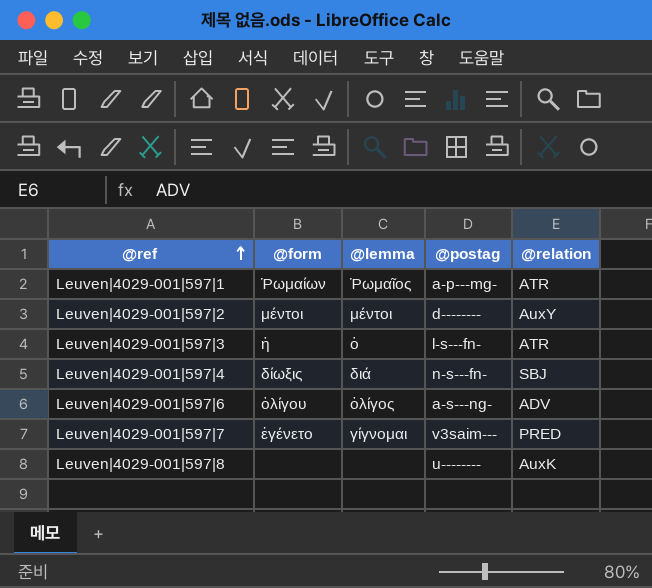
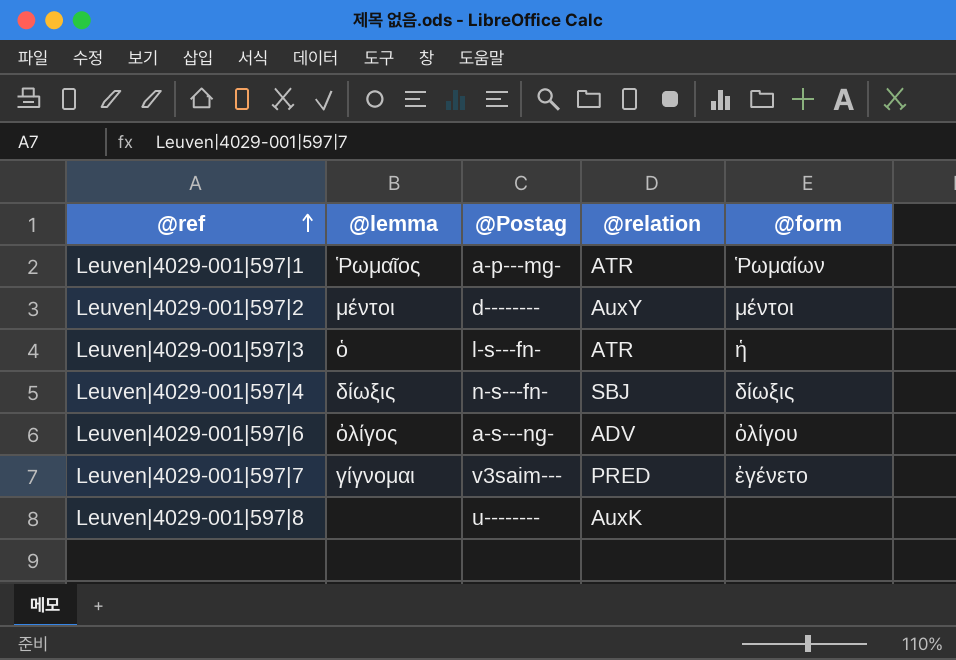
column name: @postag -> @Postag
column @form | position: 2 -> 5
Leuven|4029-001|597|4 | @lemma: διά -> δίωξις

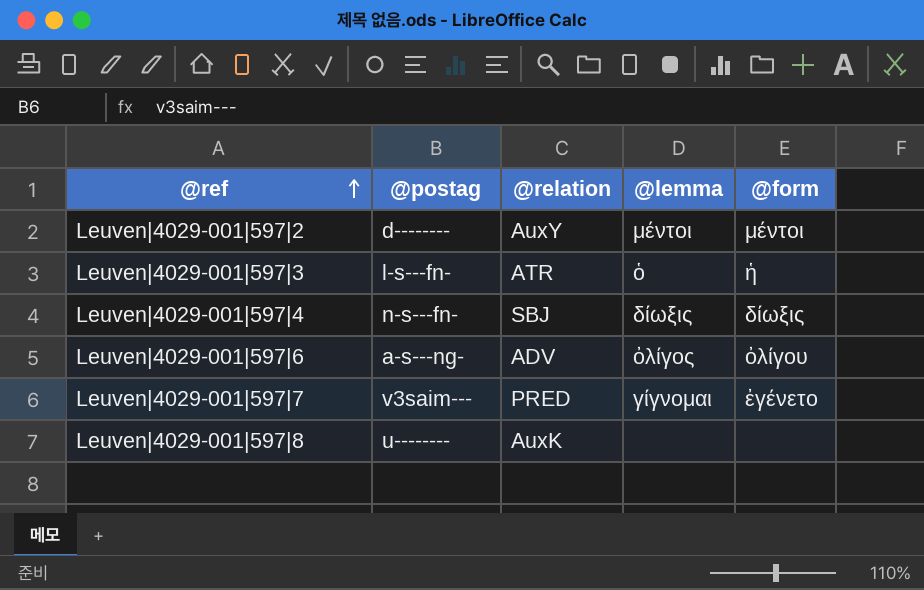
column name: @Postag -> @postag
column @lemma | position: 2 -> 4
row Leuven|4029-001|597|1: Ῥωμαῖος | a-p---mg- | ATR | Ῥωμαίων -> none

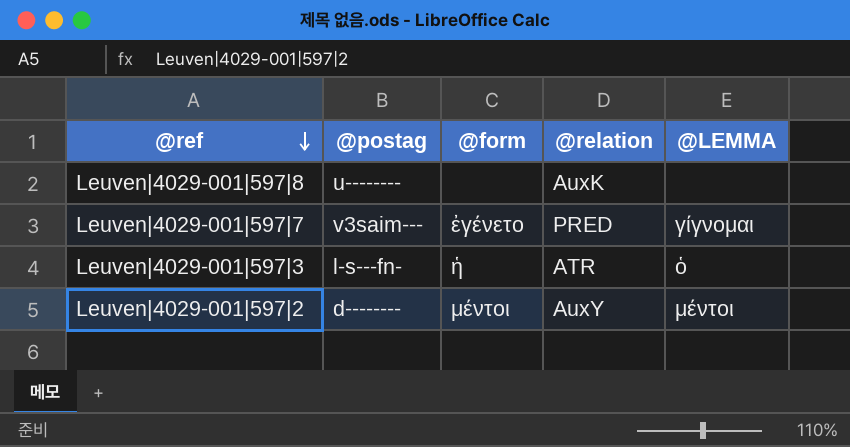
row order: @ref ascending -> @ref descending
column @form | position: 5 -> 3
column name: @lemma -> @LEMMA
row Leuven|4029-001|597|4: n-s---fn- | SBJ | δίωξις | δίωξις -> none
row Leuven|4029-001|597|6: a-s---ng- | ADV | ὀλίγος | ὀλίγου -> none

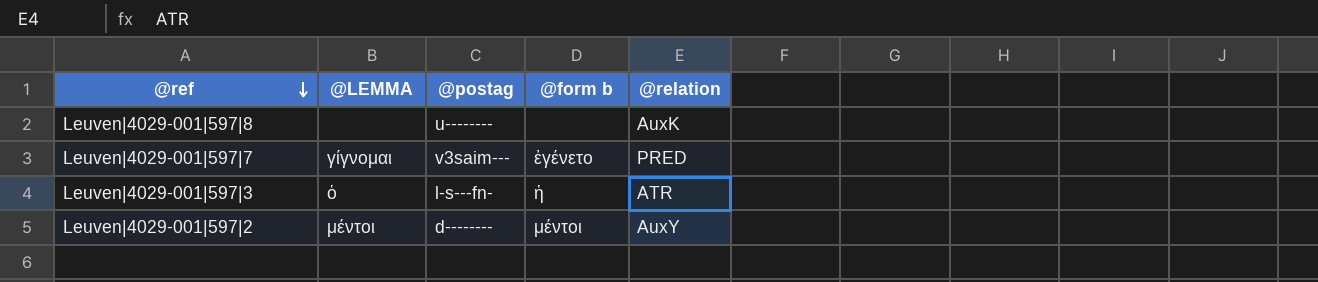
column @LEMMA | position: 5 -> 2
column name: @form -> @form b

